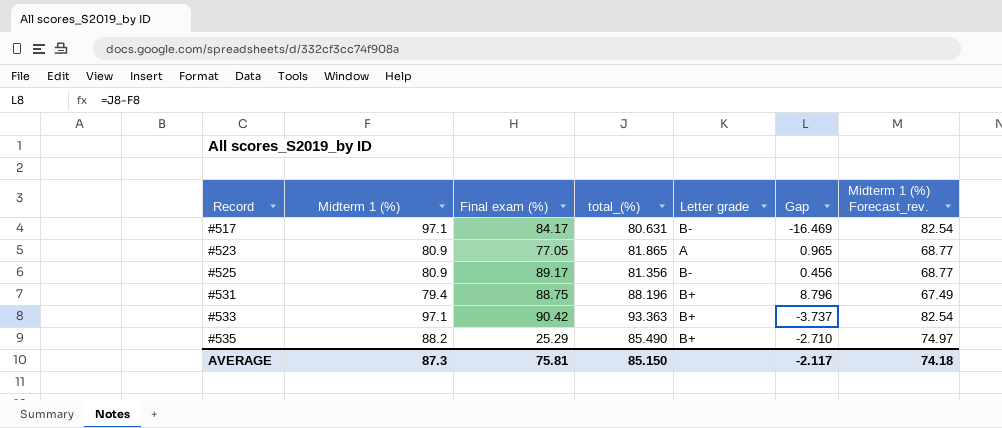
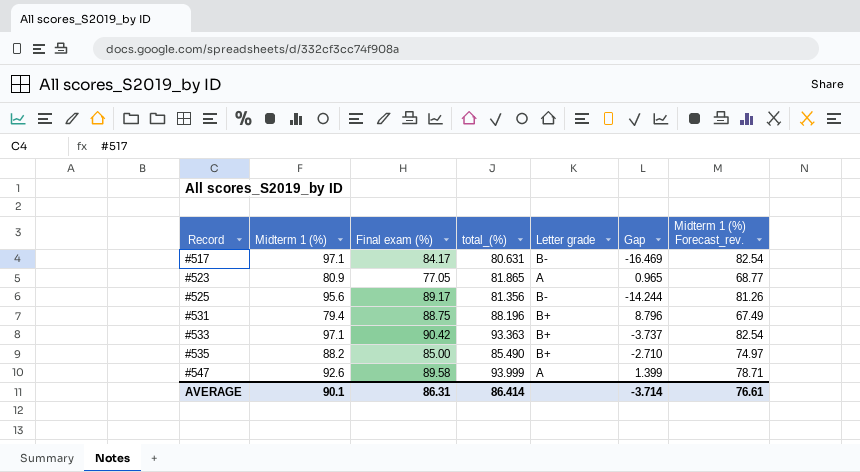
#525 | Midterm 1 (%): 80.9 -> 95.6
#525 | Gap: 0.456 -> -14.244
#525 | Midterm 1 (%) Forecast_rev.: 68.77 -> 81.26
#535 | Final exam (%): 25.29 -> 85.00
row #547: none -> 92.6 | 89.58 | 93.999 | A | 1.399 | 78.71
AVERAGE | Midterm 1 (%): 87.3 -> 90.1
AVERAGE | Final exam (%): 75.81 -> 86.31
AVERAGE | total_(%): 85.150 -> 86.414
AVERAGE | Gap: -2.117 -> -3.714
AVERAGE | Midterm 1 (%) Forecast_rev.: 74.18 -> 76.61

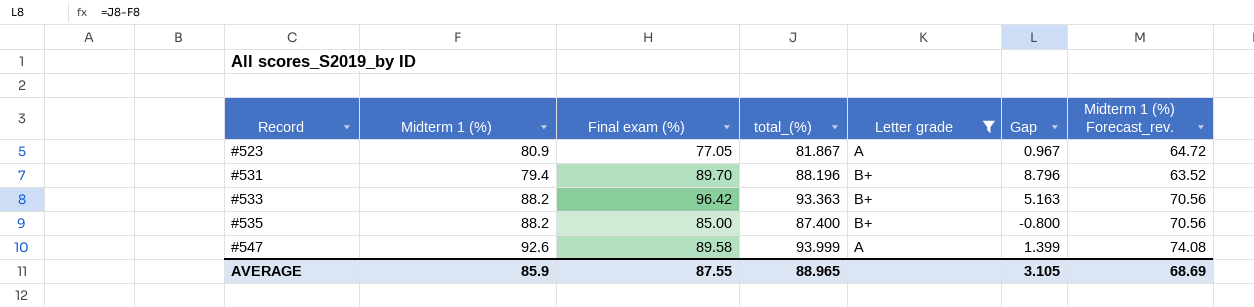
filter: none -> Letter grade != B-
column Midterm 1 (%) Forecast_rev. | formula: [Midterm 1 (%)] * 0.85 -> [Midterm 1 (%)] * 0.8
#523 | total_(%): 81.865 -> 81.867
#523 | Gap: 0.965 -> 0.967
#531 | Final exam (%): 88.75 -> 89.70
#533 | Midterm 1 (%): 97.1 -> 88.2
#533 | Final exam (%): 90.42 -> 96.42
#533 | Gap: -3.737 -> 5.163
#535 | total_(%): 85.490 -> 87.400
#535 | Gap: -2.710 -> -0.800
AVERAGE | Midterm 1 (%): 90.1 -> 85.9
AVERAGE | Final exam (%): 86.31 -> 87.55
AVERAGE | total_(%): 86.414 -> 88.965
AVERAGE | Gap: -3.714 -> 3.105
AVERAGE | Midterm 1 (%) Forecast_rev.: 76.61 -> 68.69

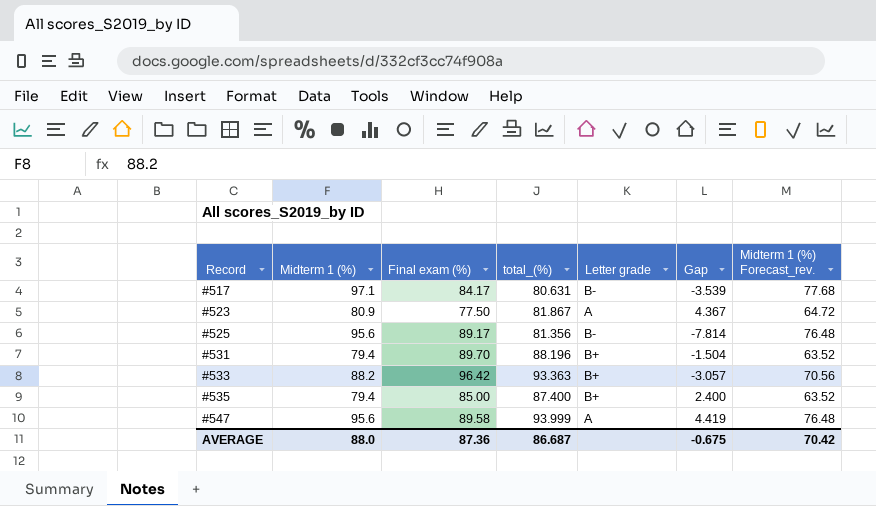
filter: Letter grade != B- -> none
column Gap | formula: [total_(%)] - [Midterm 1 (%)] -> [total_(%)] - [Final exam (%)]
#523 | Final exam (%): 77.05 -> 77.50
#535 | Midterm 1 (%): 88.2 -> 79.4
#535 | Midterm 1 (%) Forecast_rev.: 70.56 -> 63.52
#547 | Midterm 1 (%): 92.6 -> 95.6
#547 | Midterm 1 (%) Forecast_rev.: 74.08 -> 76.48
AVERAGE | Midterm 1 (%): 85.9 -> 88.0
AVERAGE | Final exam (%): 87.55 -> 87.36
AVERAGE | total_(%): 88.965 -> 86.687
AVERAGE | Gap: 3.105 -> -0.675
AVERAGE | Midterm 1 (%) Forecast_rev.: 68.69 -> 70.42

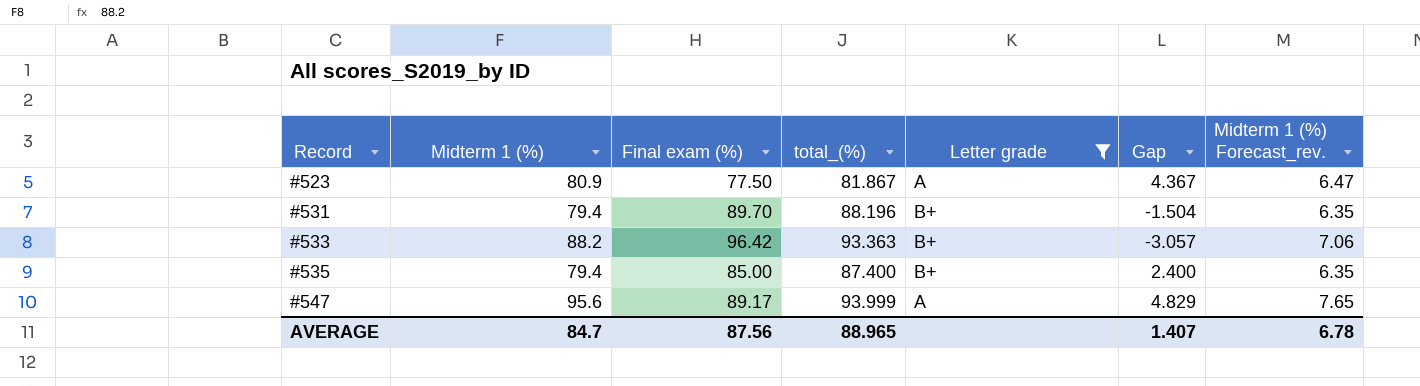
filter: none -> Letter grade != B-
column Midterm 1 (%) Forecast_rev. | formula: [Midterm 1 (%)] * 0.8 -> [Midterm 1 (%)] * 0.08
#547 | Final exam (%): 89.58 -> 89.17
#547 | Gap: 4.419 -> 4.829
AVERAGE | Midterm 1 (%): 88.0 -> 84.7
AVERAGE | Final exam (%): 87.36 -> 87.56
AVERAGE | total_(%): 86.687 -> 88.965
AVERAGE | Gap: -0.675 -> 1.407
AVERAGE | Midterm 1 (%) Forecast_rev.: 70.42 -> 6.78

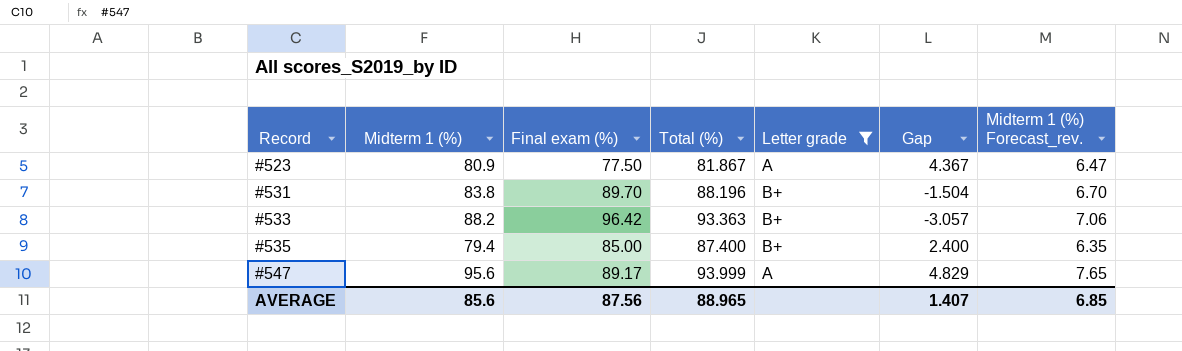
column name: total_(%) -> Total (%)
#531 | Midterm 1 (%): 79.4 -> 83.8
#531 | Midterm 1 (%) Forecast_rev.: 6.35 -> 6.70
AVERAGE | Midterm 1 (%): 84.7 -> 85.6
AVERAGE | Midterm 1 (%) Forecast_rev.: 6.78 -> 6.85

